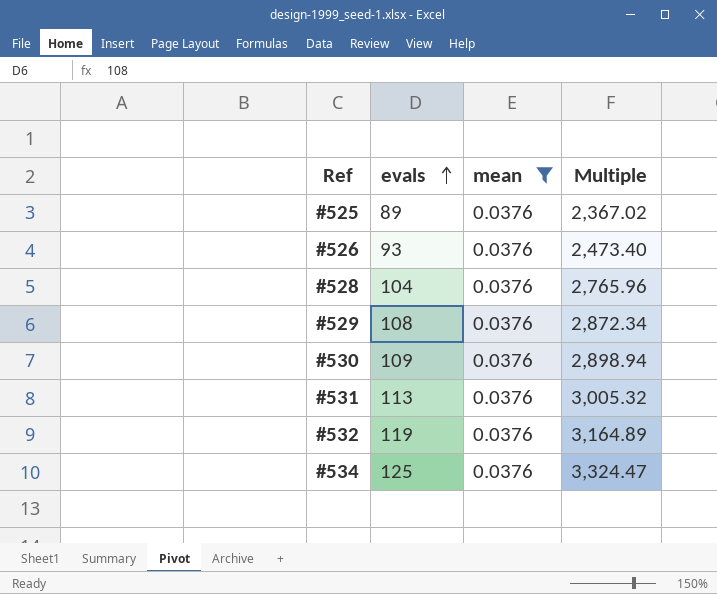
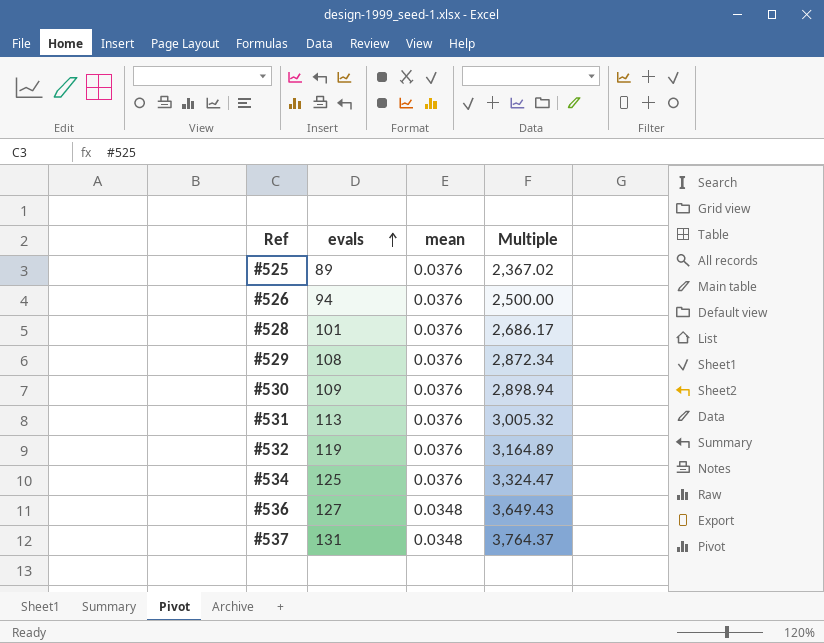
filter: mean = 0.0376 -> none
#526 | evals: 93 -> 94
#526 | Multiple: 2,473.40 -> 2,500.00
#528 | evals: 104 -> 101
#528 | Multiple: 2,765.96 -> 2,686.17

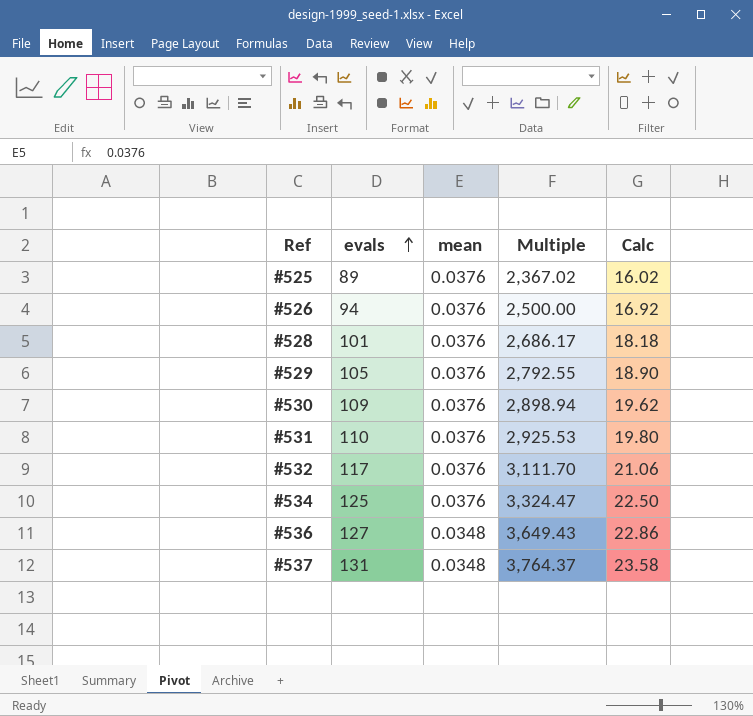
column Calc | formula: none -> [evals] * 0.18
#529 | evals: 108 -> 105
#529 | Multiple: 2,872.34 -> 2,792.55
#531 | evals: 113 -> 110
#531 | Multiple: 3,005.32 -> 2,925.53
#532 | evals: 119 -> 117
#532 | Multiple: 3,164.89 -> 3,111.70

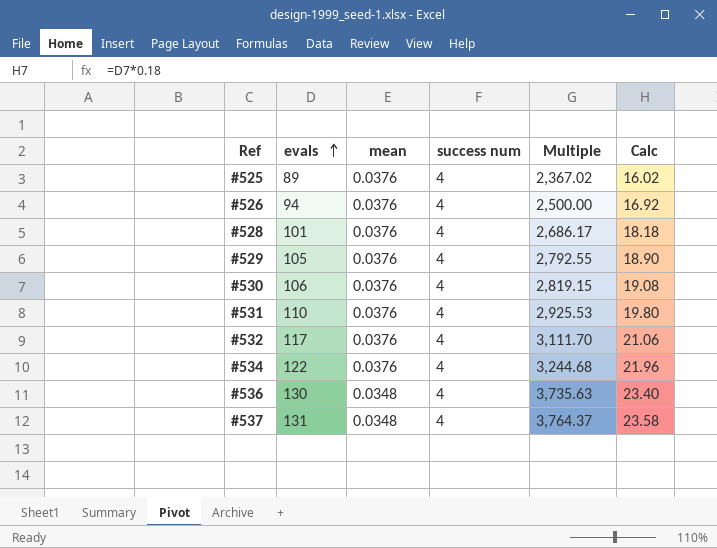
column success num | position: none -> 4
#530 | evals: 109 -> 106
#530 | Multiple: 2,898.94 -> 2,819.15
#530 | Calc: 19.62 -> 19.08
#534 | evals: 125 -> 122
#534 | Multiple: 3,324.47 -> 3,244.68
#534 | Calc: 22.50 -> 21.96
#536 | evals: 127 -> 130
#536 | Multiple: 3,649.43 -> 3,735.63
#536 | Calc: 22.86 -> 23.40

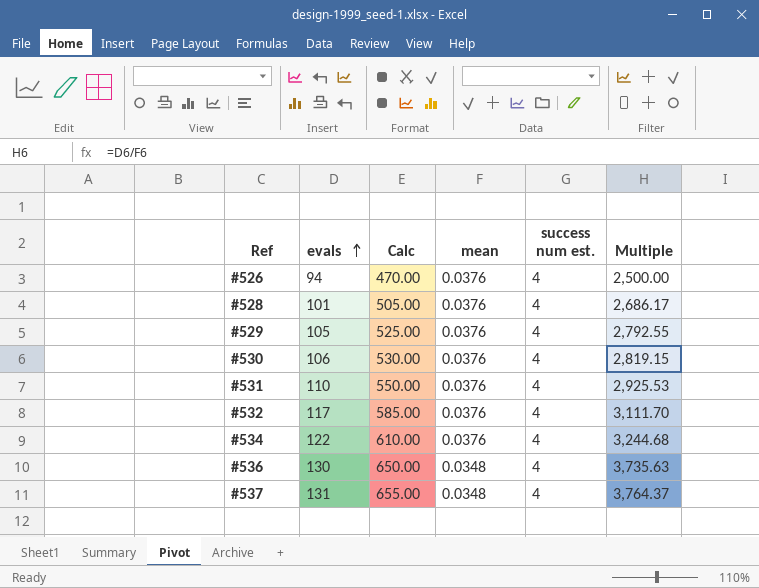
column Calc | formula: [evals] * 0.18 -> [evals] * 5
column Calc | position: 6 -> 3
column name: success num -> success num est.
row #525: 89 | 0.0376 | 4 | 2,367.02 | 16.02 -> none

